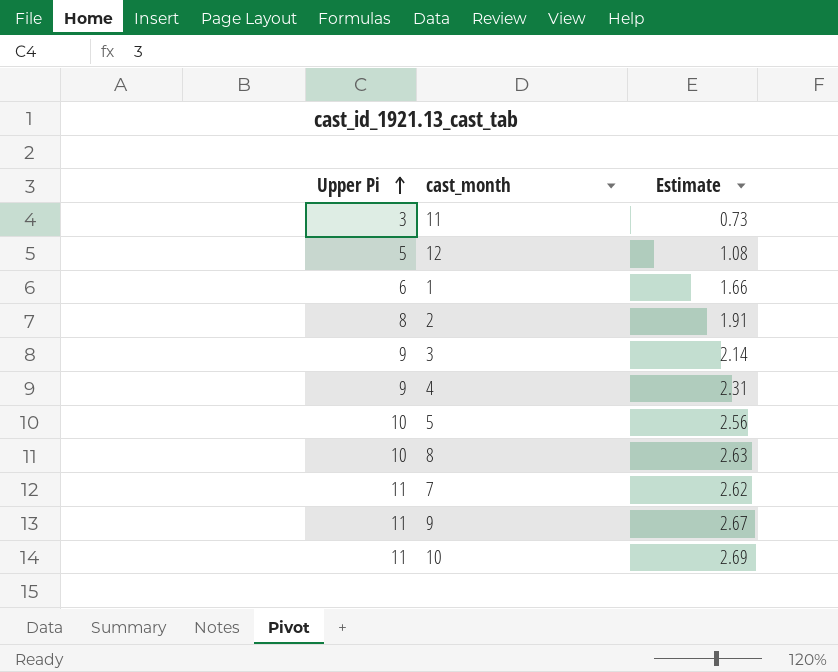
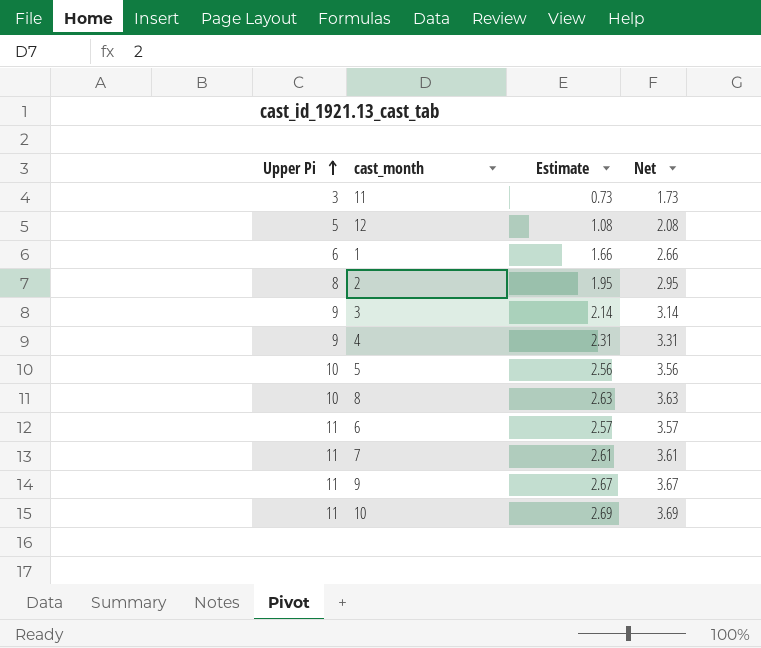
column Net | formula: none -> [Estimate] + 1
2 | Estimate: 1.91 -> 1.95
row 6: none -> 11 | 2.57 | 3.57
7 | Estimate: 2.62 -> 2.61

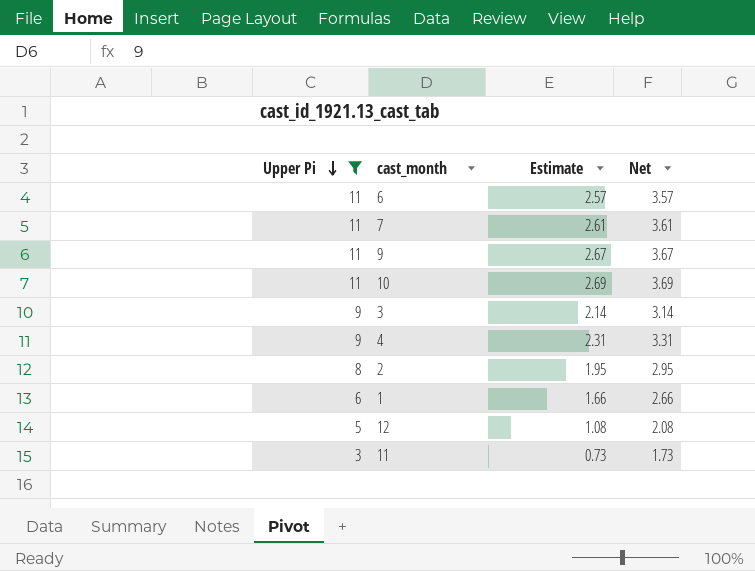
filter: none -> Upper Pi != 10
row order: Upper Pi ascending -> Upper Pi descending

